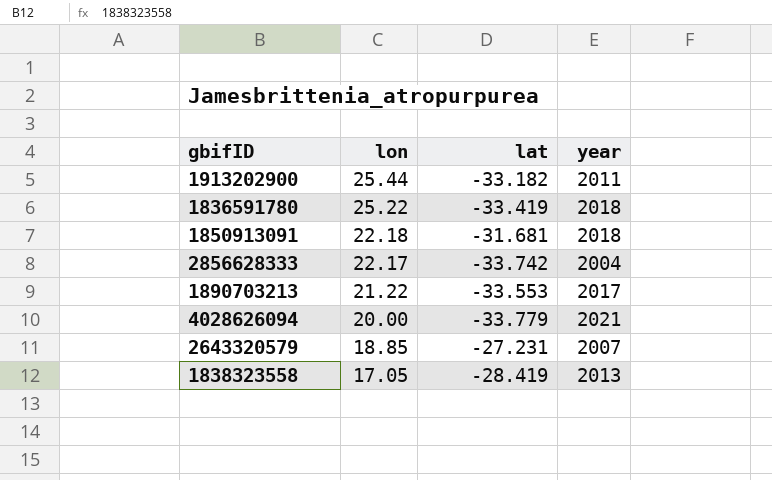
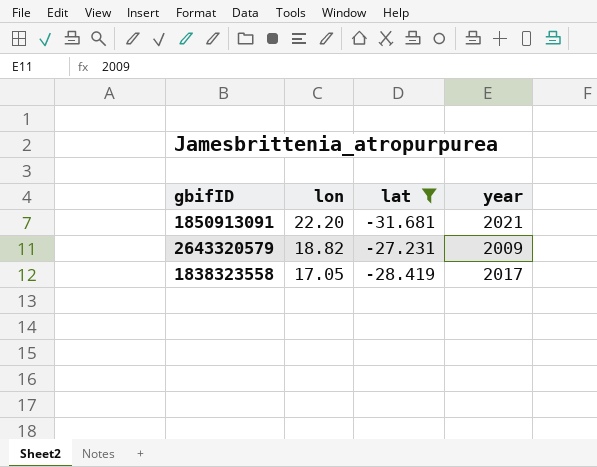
filter: none -> lat >= -31.681
1850913091 | lon: 22.18 -> 22.20
1850913091 | year: 2018 -> 2021
2643320579 | lon: 18.85 -> 18.82
2643320579 | year: 2007 -> 2009
1838323558 | year: 2013 -> 2017

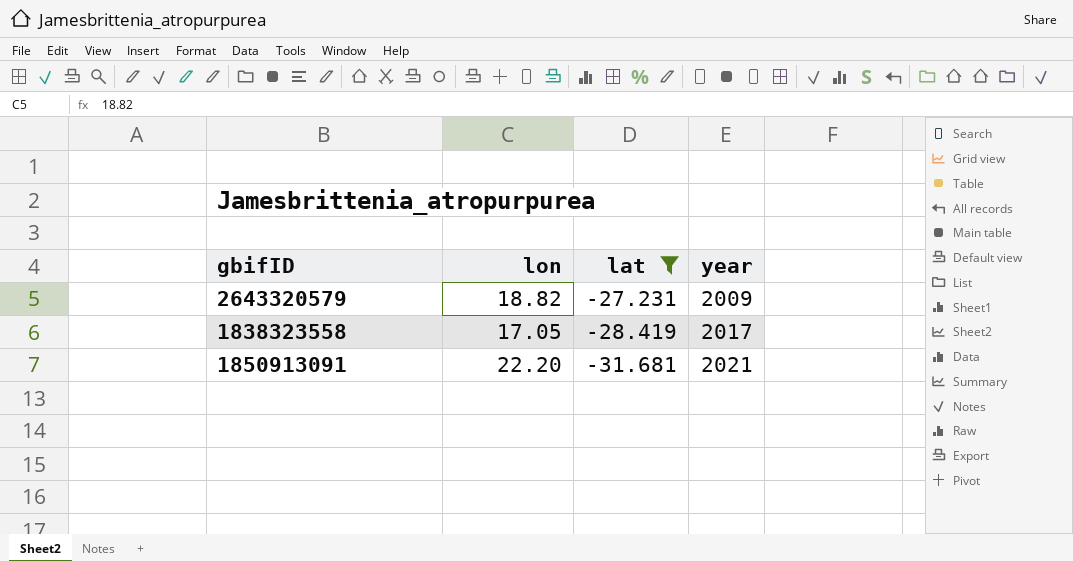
row order: lon descending -> lat descending

